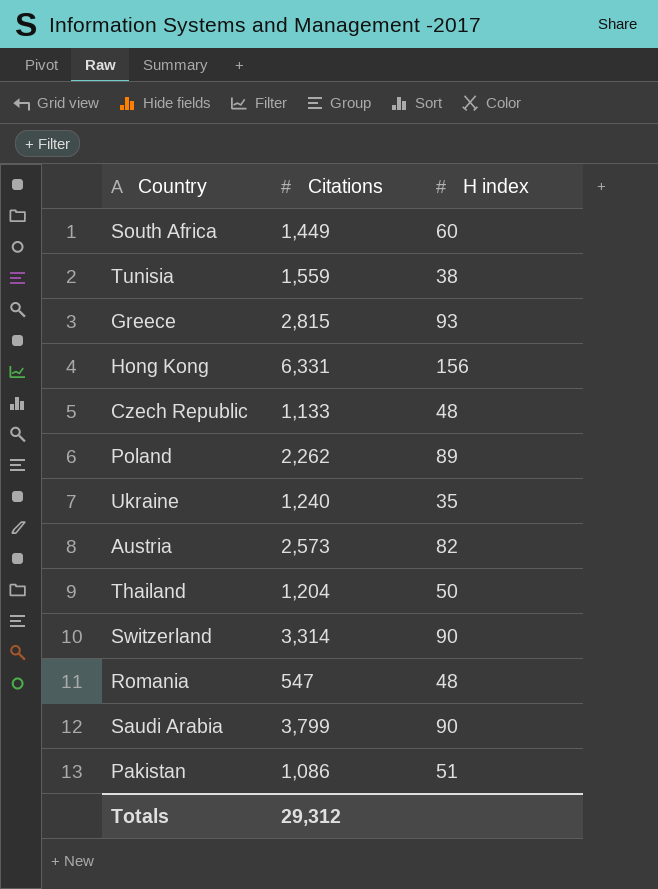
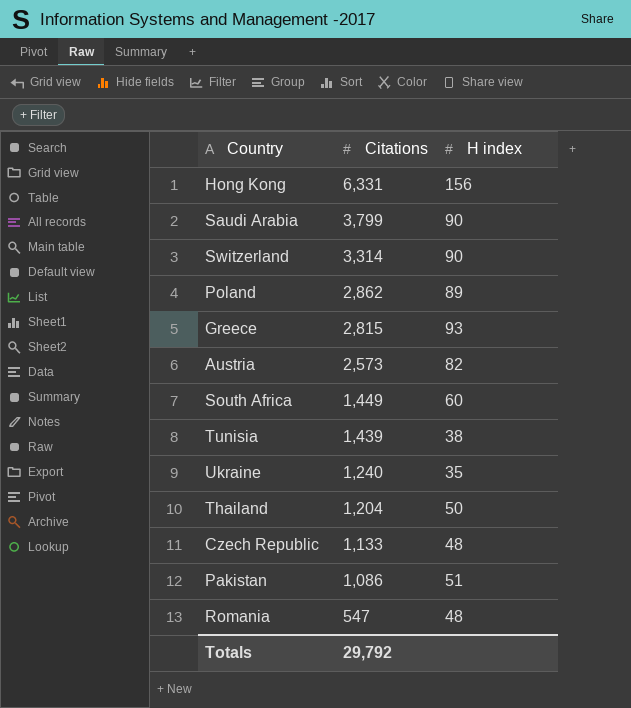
row order: none -> Citations descending
Poland | Citations: 2,262 -> 2,862
Tunisia | Citations: 1,559 -> 1,439
Totals | Citations: 29,312 -> 29,792

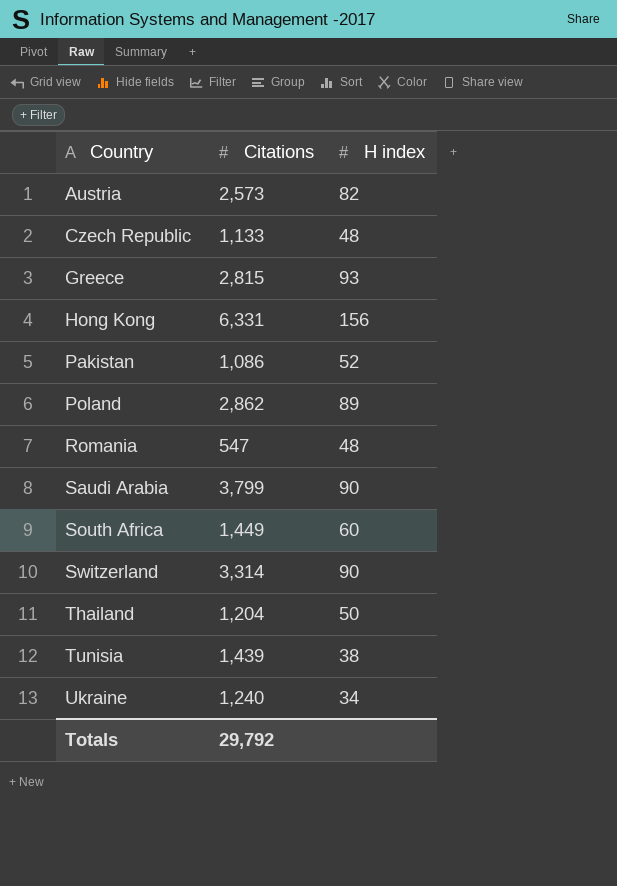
row order: Citations descending -> Country ascending
Pakistan | H index: 51 -> 52
Ukraine | H index: 35 -> 34

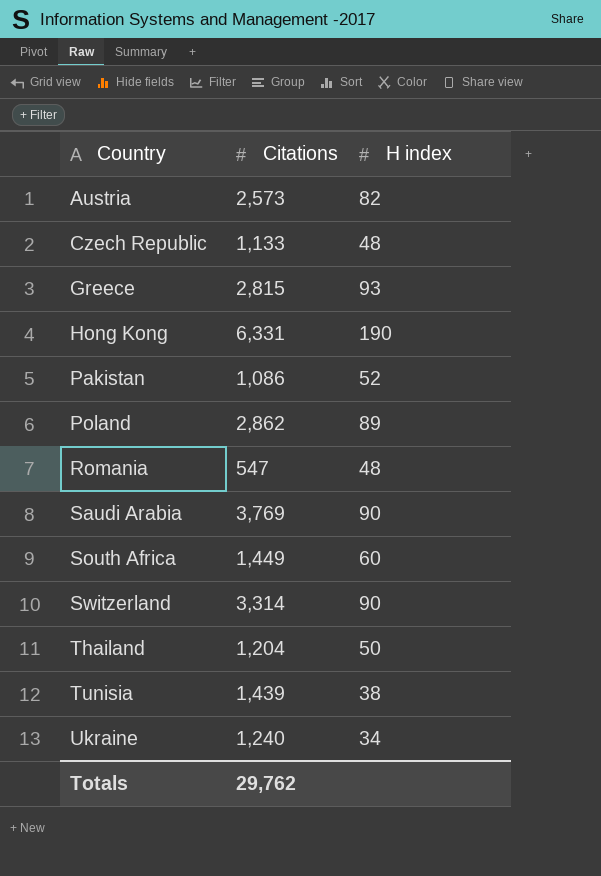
Hong Kong | H index: 156 -> 190
Saudi Arabia | Citations: 3,799 -> 3,769
Totals | Citations: 29,792 -> 29,762

